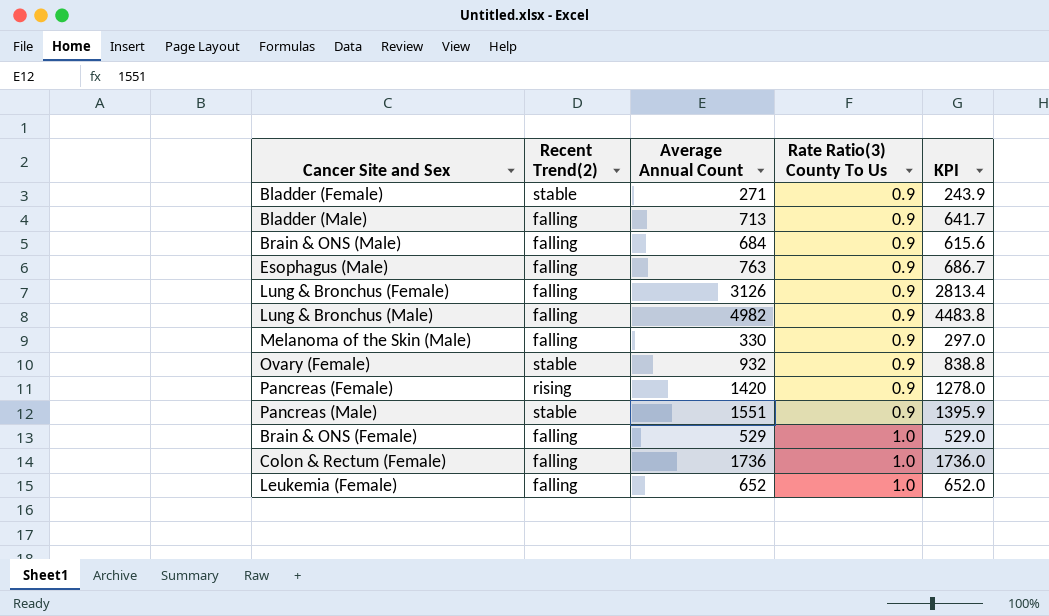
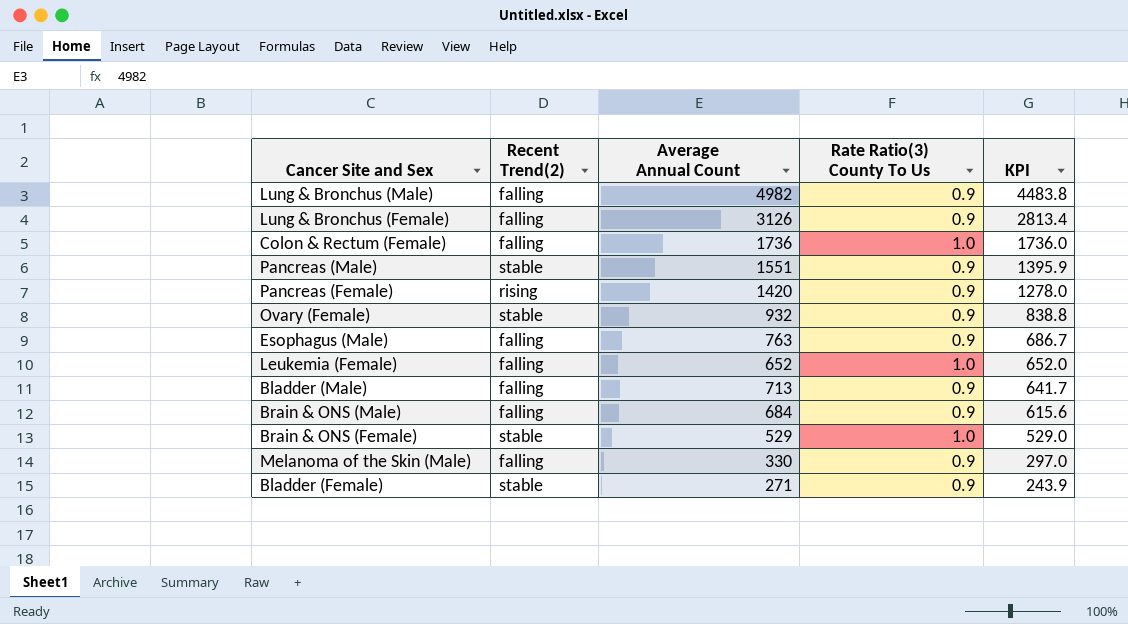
row order: Rate Ratio(3) County To Us ascending -> KPI descending
Brain & ONS (Female) | Recent Trend(2): falling -> stable

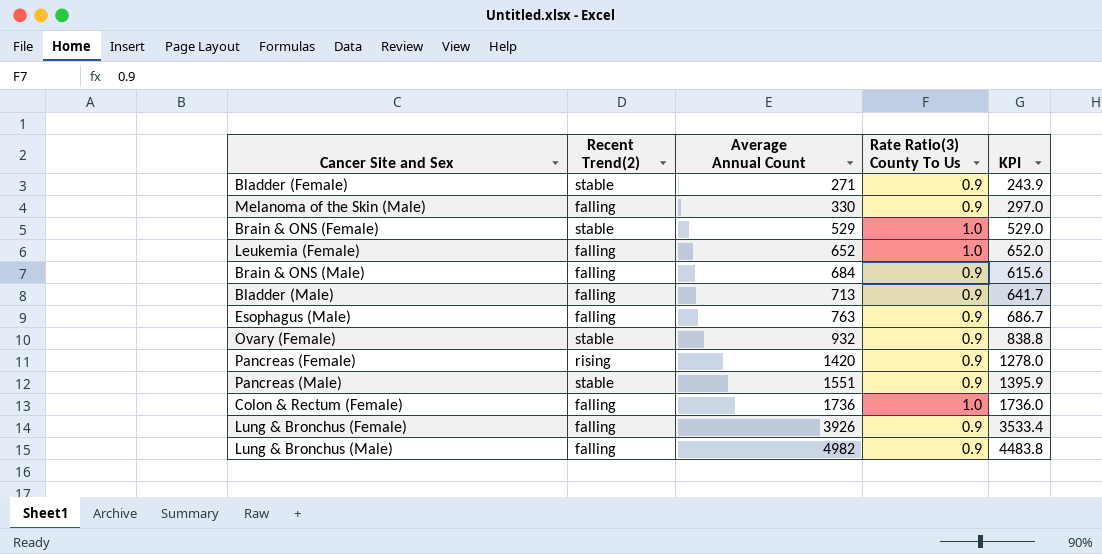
row order: KPI descending -> Average Annual Count ascending
Lung & Bronchus (Female) | Average Annual Count: 3126 -> 3926
Lung & Bronchus (Female) | KPI: 2813.4 -> 3533.4

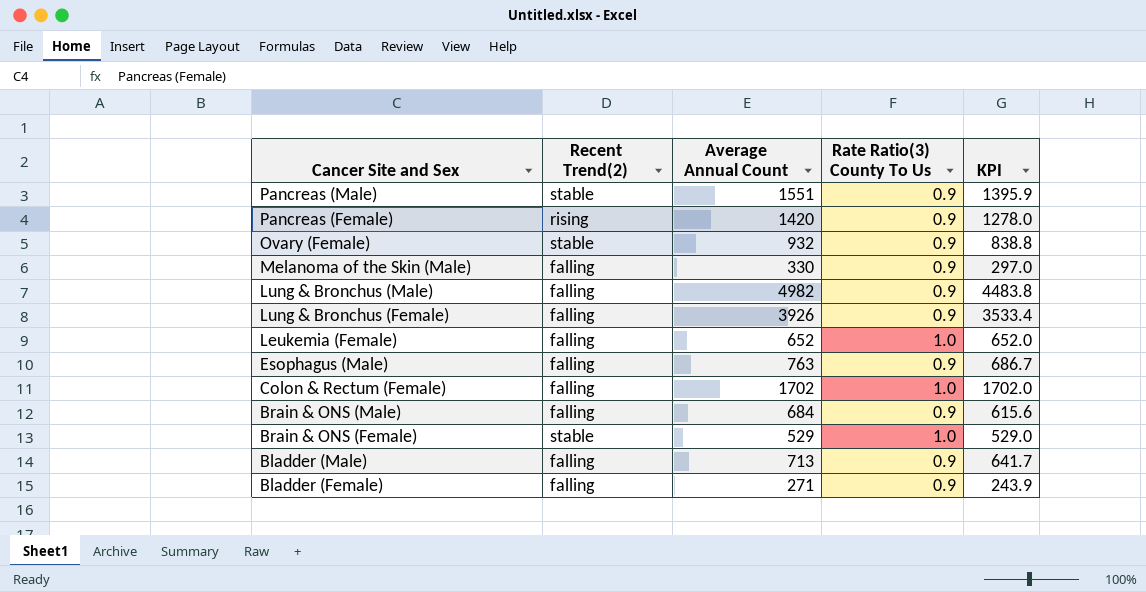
row order: Average Annual Count ascending -> Cancer Site and Sex descending
Colon & Rectum (Female) | Average Annual Count: 1736 -> 1702
Colon & Rectum (Female) | KPI: 1736.0 -> 1702.0
Bladder (Female) | Recent Trend(2): stable -> falling

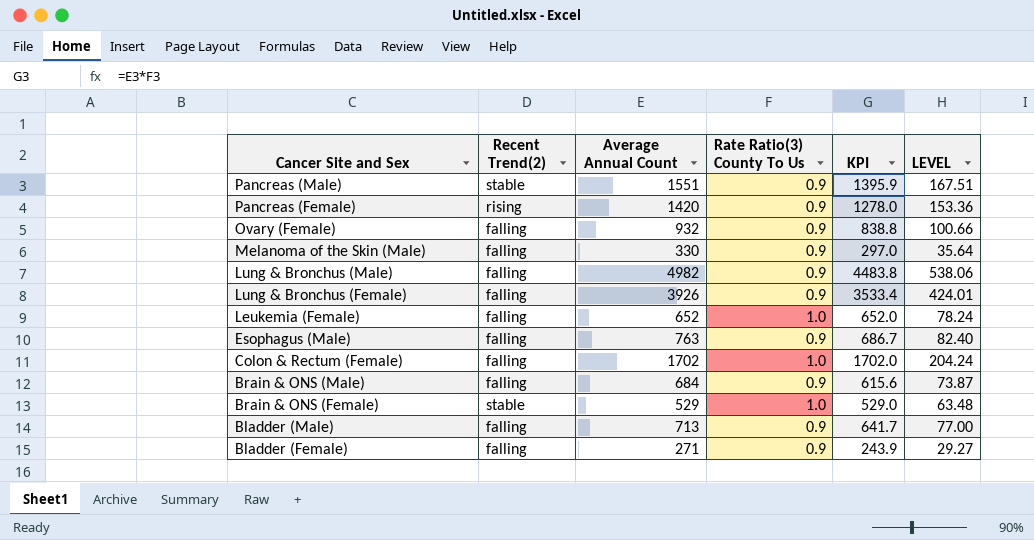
column LEVEL | formula: none -> [KPI] * 0.12
Ovary (Female) | Recent Trend(2): stable -> falling

